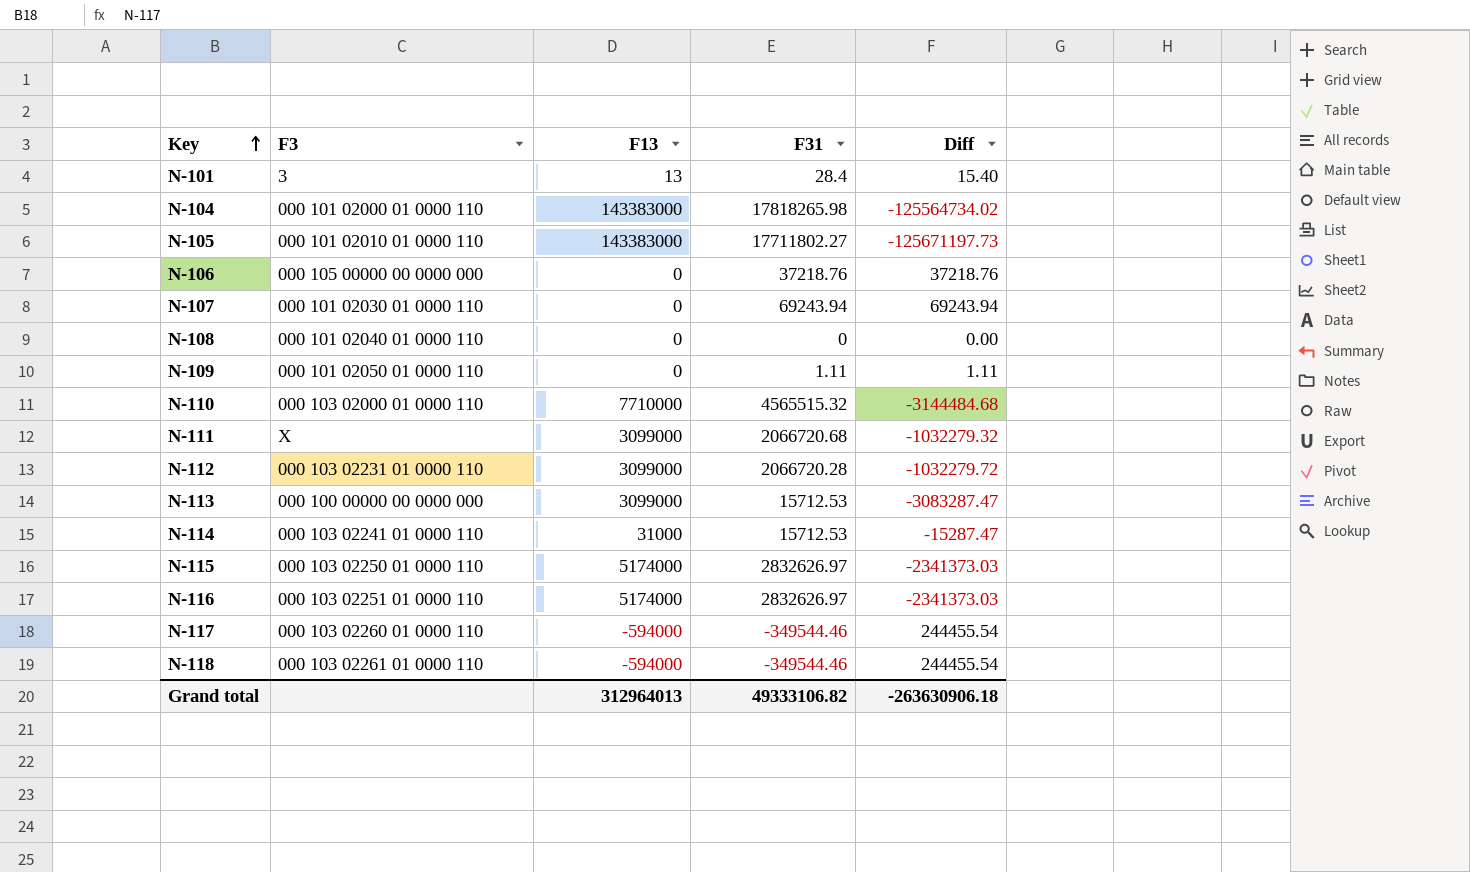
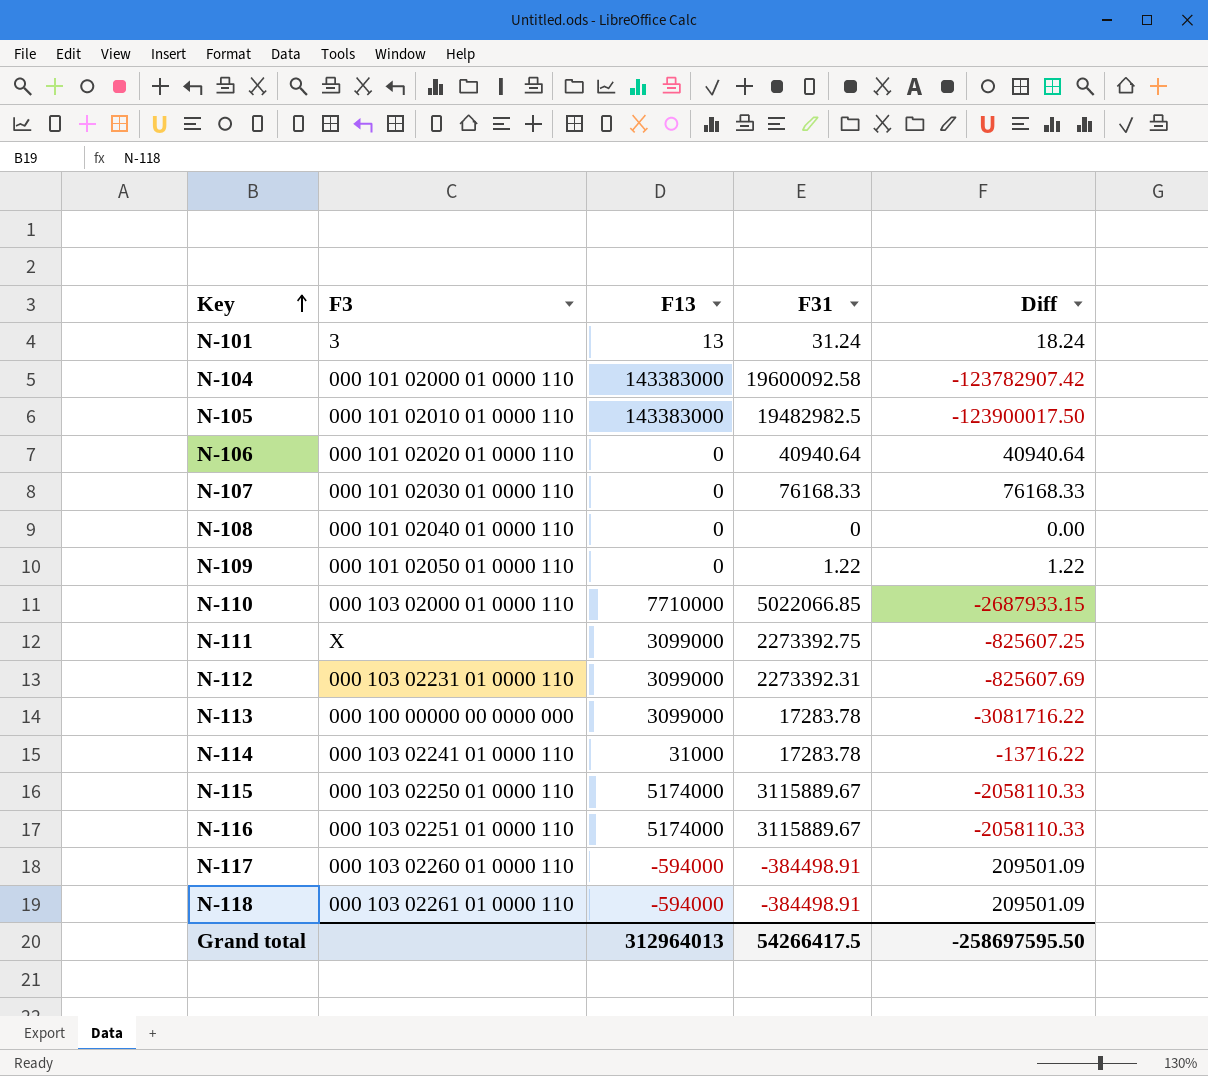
N-101 | F31: 28.4 -> 31.24
N-101 | Diff: 15.40 -> 18.24
N-104 | F31: 17818265.98 -> 19600092.58
N-104 | Diff: -125564734.02 -> -123782907.42
N-105 | F31: 17711802.27 -> 19482982.5
N-105 | Diff: -125671197.73 -> -123900017.50
N-106 | F3: 000 105 00000 00 0000 000 -> 000 101 02020 01 0000 110
N-106 | F31: 37218.76 -> 40940.64
N-106 | Diff: 37218.76 -> 40940.64
N-107 | F31: 69243.94 -> 76168.33
N-107 | Diff: 69243.94 -> 76168.33
N-109 | F31: 1.11 -> 1.22
N-109 | Diff: 1.11 -> 1.22
N-110 | F31: 4565515.32 -> 5022066.85
N-110 | Diff: -3144484.68 -> -2687933.15
N-111 | F31: 2066720.68 -> 2273392.75
N-111 | Diff: -1032279.32 -> -825607.25
N-112 | F31: 2066720.28 -> 2273392.31
N-112 | Diff: -1032279.72 -> -825607.69
N-113 | F31: 15712.53 -> 17283.78
N-113 | Diff: -3083287.47 -> -3081716.22
N-114 | F31: 15712.53 -> 17283.78
N-114 | Diff: -15287.47 -> -13716.22
N-115 | F31: 2832626.97 -> 3115889.67
N-115 | Diff: -2341373.03 -> -2058110.33
N-116 | F31: 2832626.97 -> 3115889.67
N-116 | Diff: -2341373.03 -> -2058110.33
N-117 | F31: -349544.46 -> -384498.91
N-117 | Diff: 244455.54 -> 209501.09
N-118 | F31: -349544.46 -> -384498.91
N-118 | Diff: 244455.54 -> 209501.09
Grand total | F31: 49333106.82 -> 54266417.5
Grand total | Diff: -263630906.18 -> -258697595.50

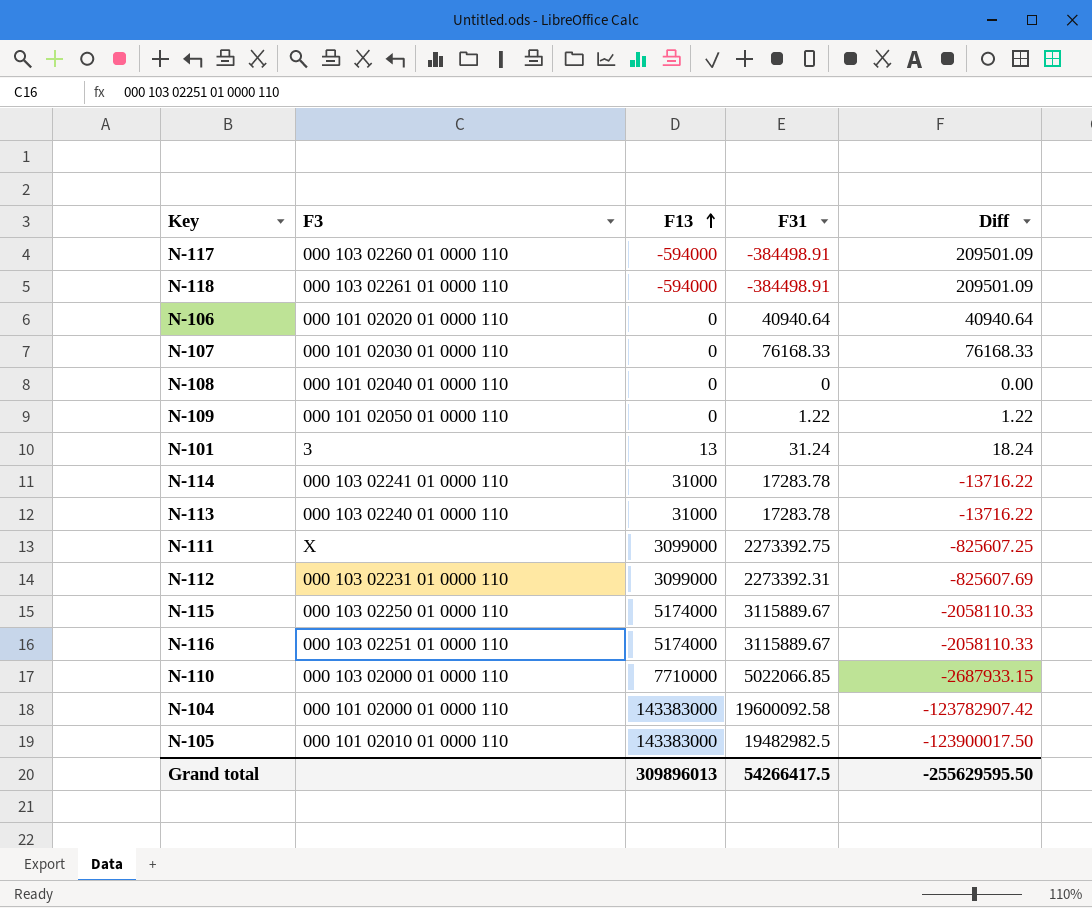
row order: Key ascending -> F13 ascending
N-113 | F3: 000 100 00000 00 0000 000 -> 000 103 02240 01 0000 110
N-113 | F13: 3099000 -> 31000
N-113 | Diff: -3081716.22 -> -13716.22
Grand total | F13: 312964013 -> 309896013
Grand total | Diff: -258697595.50 -> -255629595.50

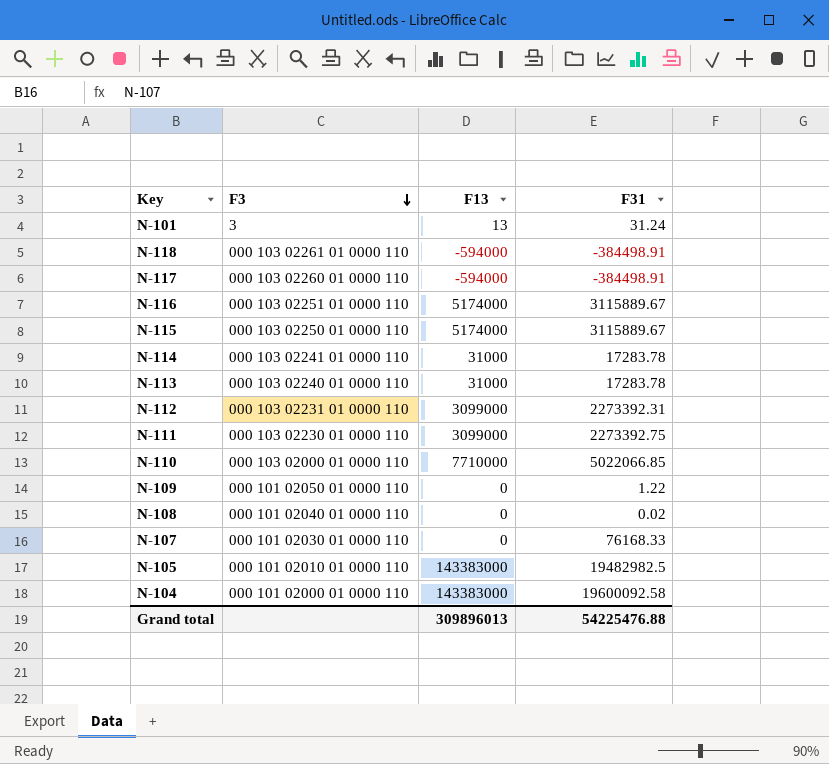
row order: F13 ascending -> F3 descending
column Diff | formula: [F31] - [F13] -> none
row N-106: 000 101 02020 01 0000 110 | 0 | 40940.64 | 40940.64 -> none
N-111 | F3: X -> 000 103 02230 01 0000 110
N-108 | F31: 0 -> 0.02
Grand total | F31: 54266417.5 -> 54225476.88

